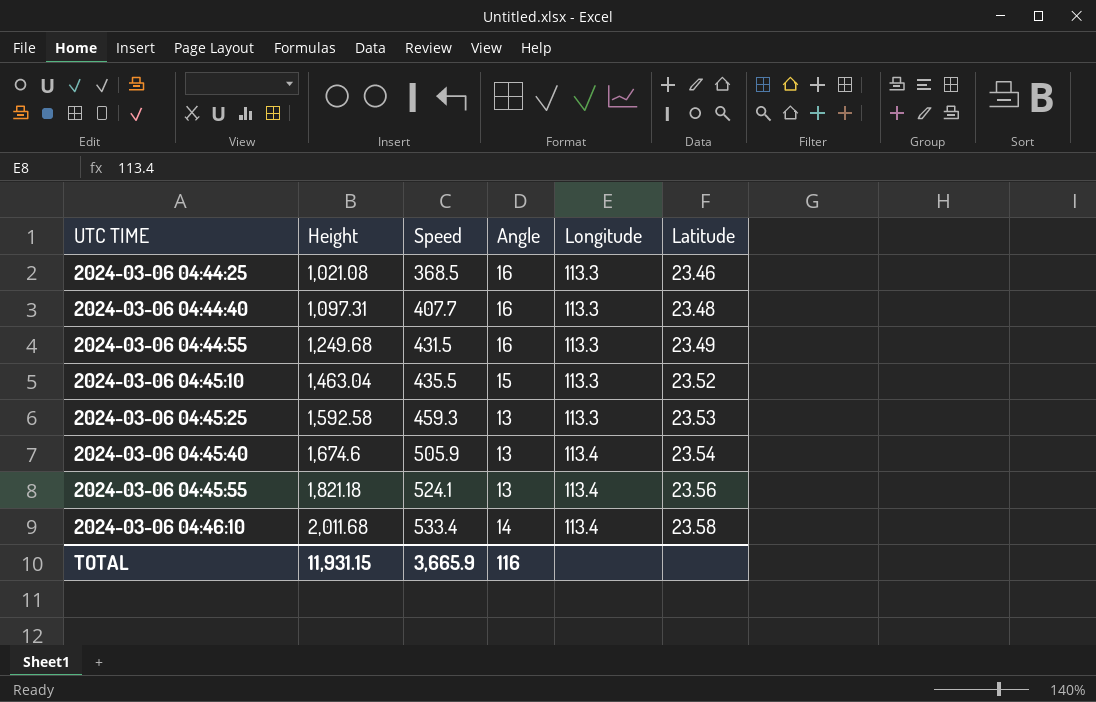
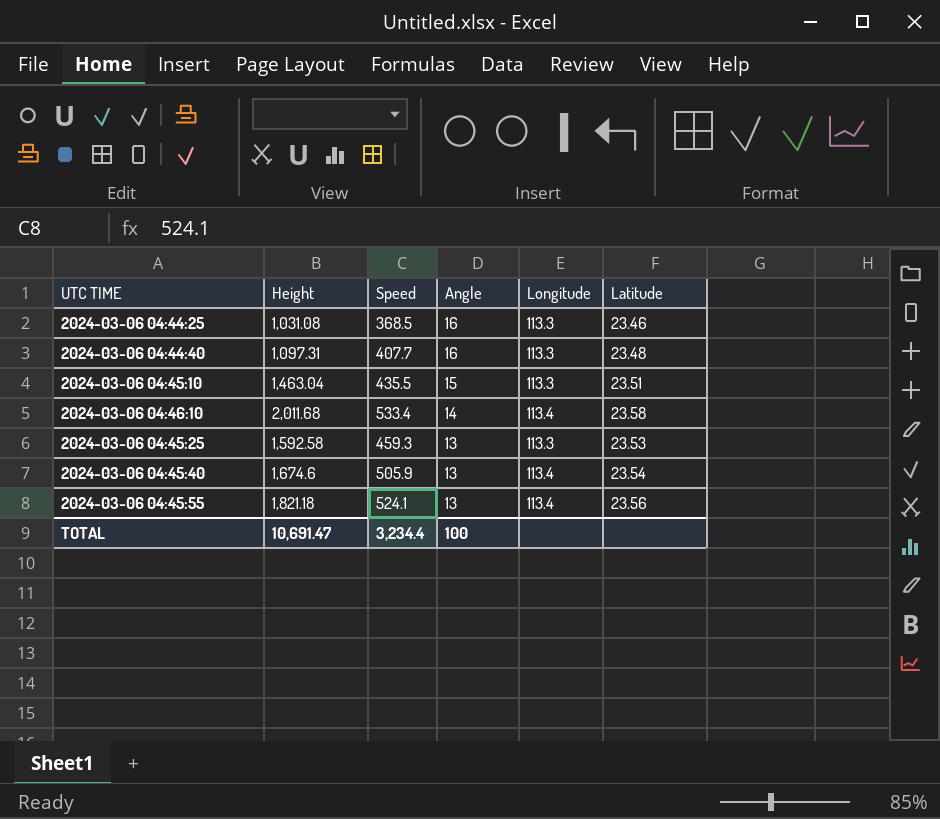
row order: UTC TIME ascending -> Angle descending
row 2024-03-06 04:44:55: 1,249.68 | 431.5 | 16 | 113.3 | 23.49 -> none
2024-03-06 04:44:25 | Height: 1,021.08 -> 1,031.08
2024-03-06 04:45:10 | Latitude: 23.52 -> 23.51
TOTAL | Height: 11,931.15 -> 10,691.47
TOTAL | Speed: 3,665.9 -> 3,234.4
TOTAL | Angle: 116 -> 100

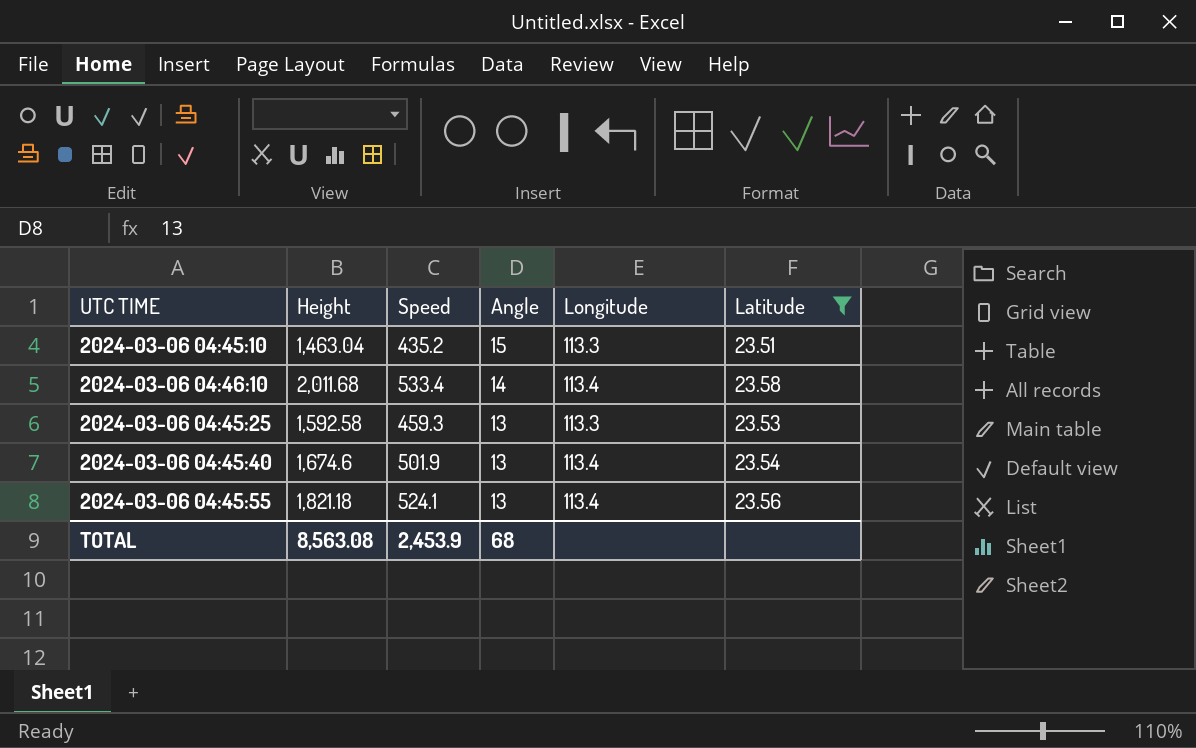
filter: none -> Latitude >= 23.51
2024-03-06 04:45:10 | Speed: 435.5 -> 435.2
2024-03-06 04:45:40 | Speed: 505.9 -> 501.9
TOTAL | Height: 10,691.47 -> 8,563.08
TOTAL | Speed: 3,234.4 -> 2,453.9
TOTAL | Angle: 100 -> 68

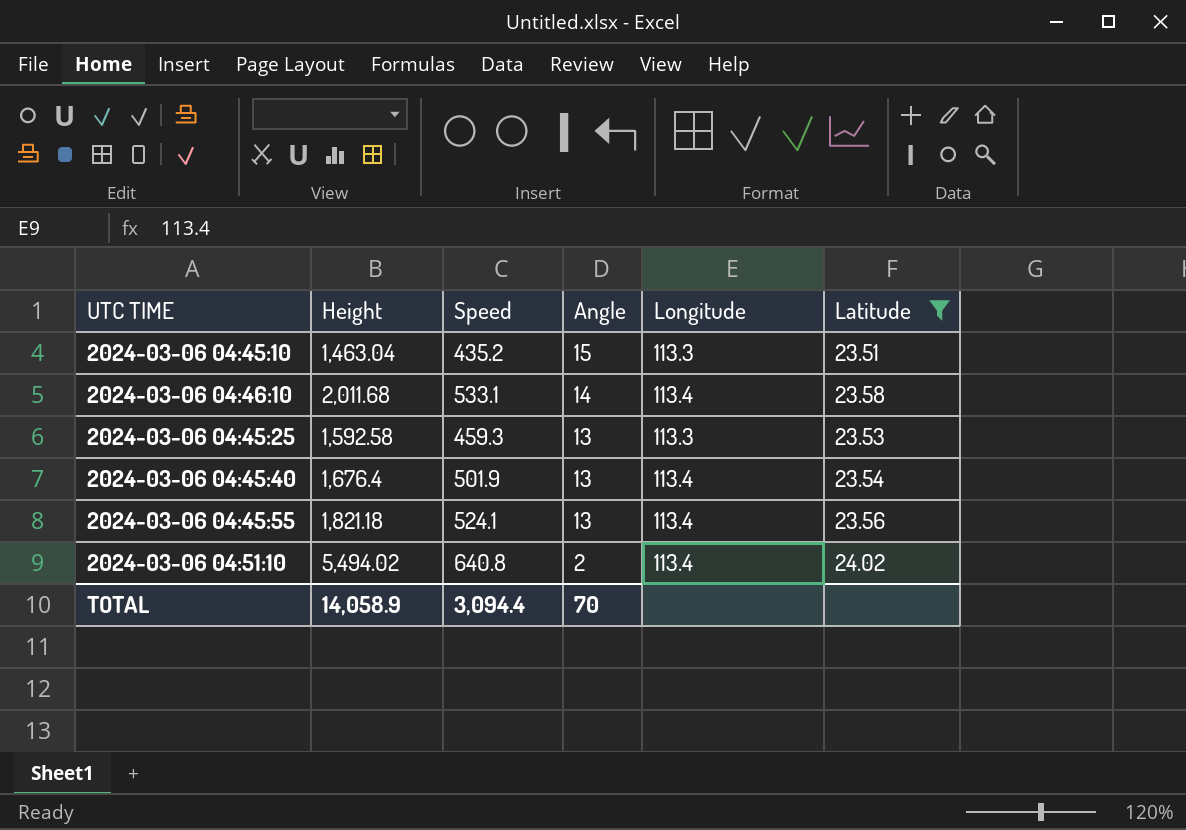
2024-03-06 04:46:10 | Speed: 533.4 -> 533.1
2024-03-06 04:45:40 | Height: 1,674.6 -> 1,676.4
row 2024-03-06 04:51:10: none -> 5,494.02 | 640.8 | 2 | 113.4 | 24.02
TOTAL | Height: 8,563.08 -> 14,058.9
TOTAL | Speed: 2,453.9 -> 3,094.4
TOTAL | Angle: 68 -> 70

